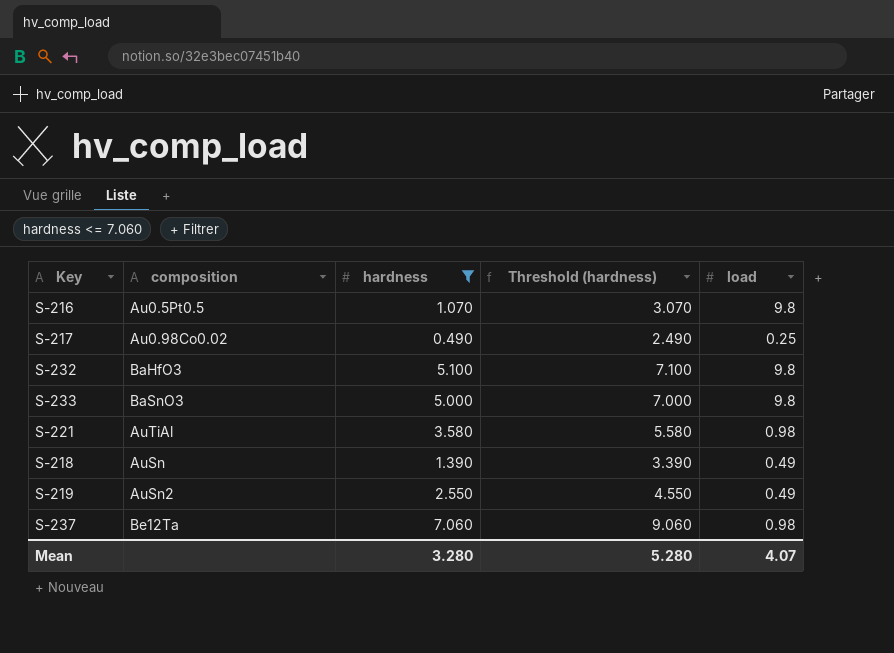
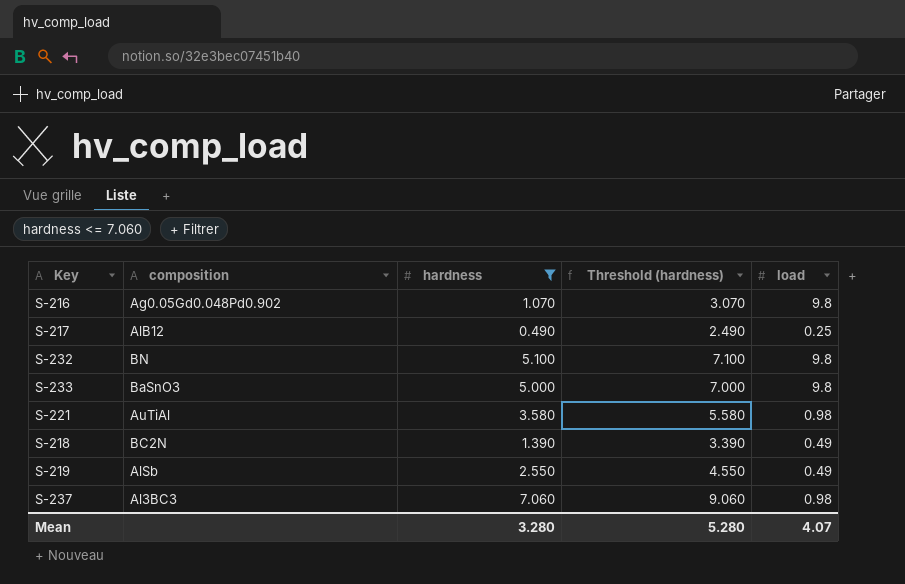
S-216 | composition: Au0.5Pt0.5 -> Ag0.05Gd0.048Pd0.902
S-217 | composition: Au0.98Co0.02 -> AlB12
S-232 | composition: BaHfO3 -> BN
S-218 | composition: AuSn -> BC2N
S-219 | composition: AuSn2 -> AlSb
S-237 | composition: Be12Ta -> Al3BC3

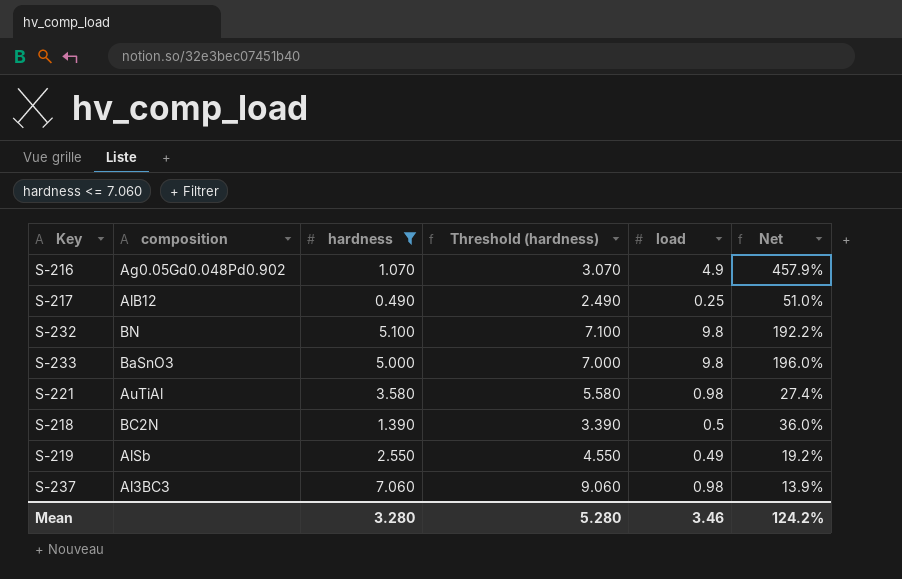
column Net | formula: none -> [load] / [hardness]
S-216 | load: 9.8 -> 4.9
S-218 | load: 0.49 -> 0.5
Mean | load: 4.07 -> 3.46

